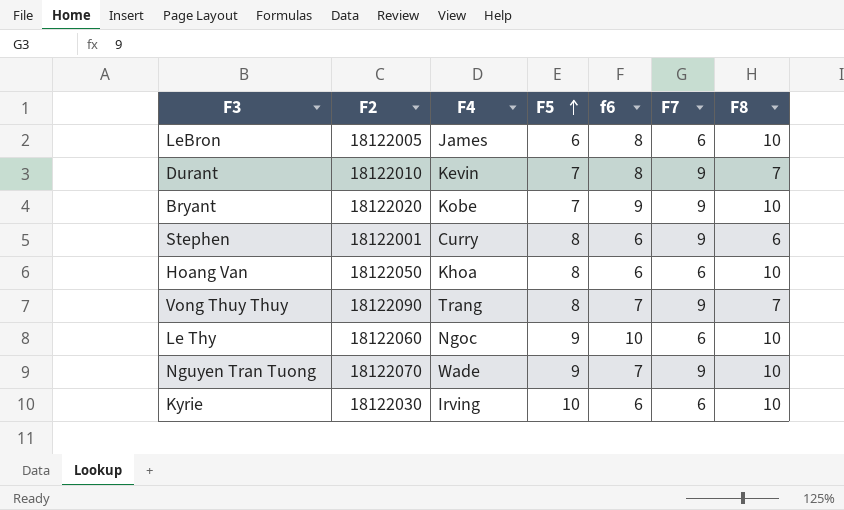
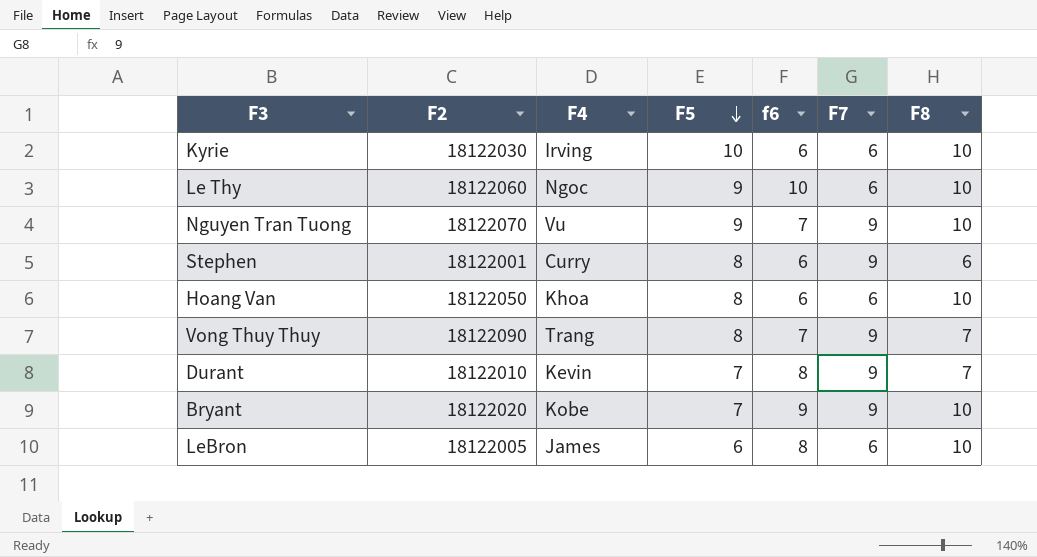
row order: F5 ascending -> F5 descending
Nguyen Tran Tuong | F4: Wade -> Vu

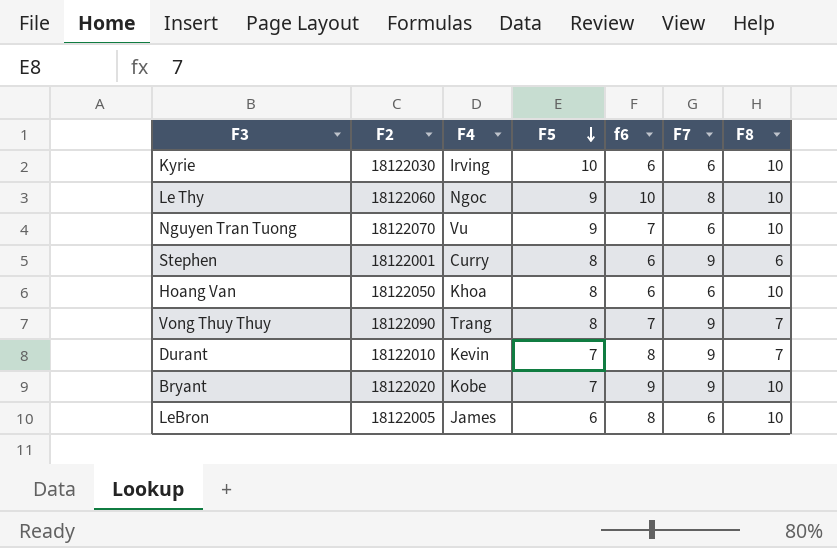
Le Thy | F7: 6 -> 8
Nguyen Tran Tuong | F7: 9 -> 6

